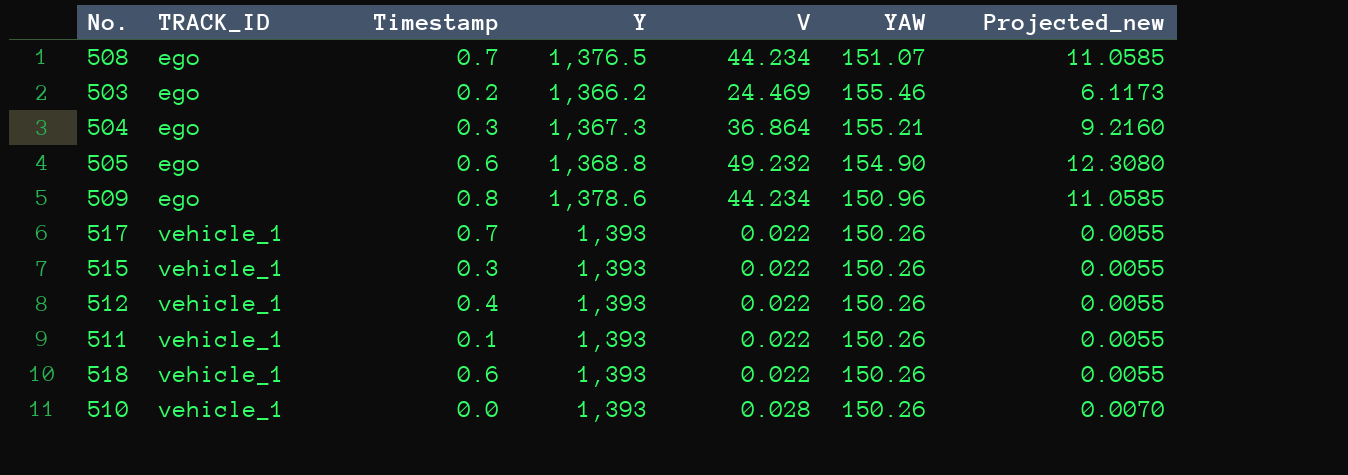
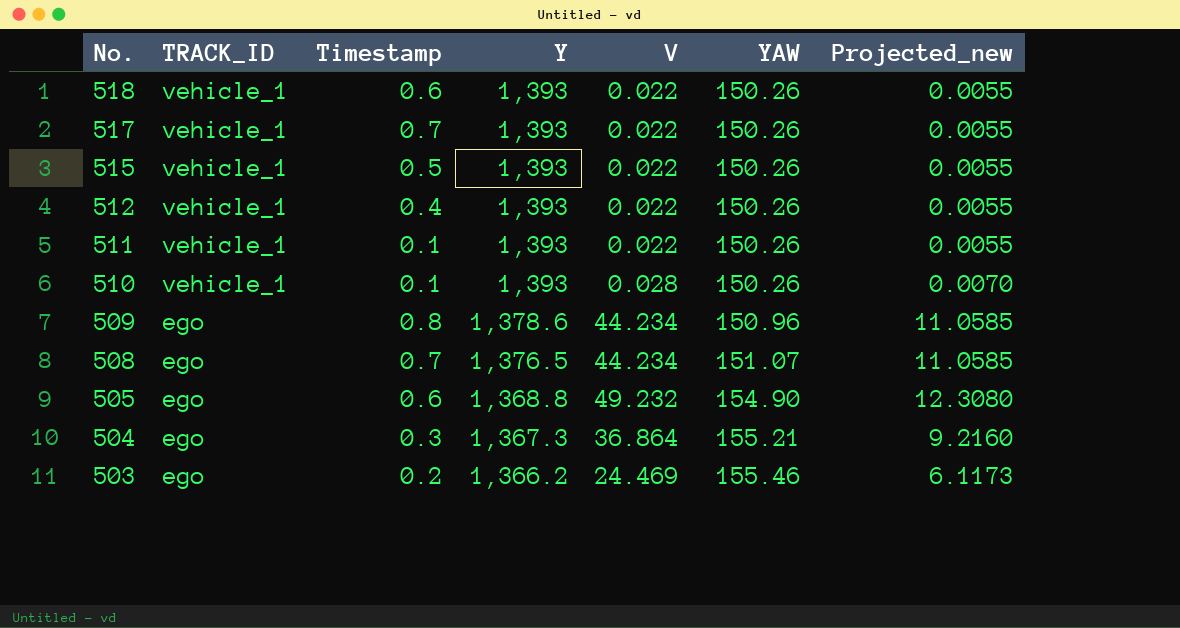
row order: TRACK_ID ascending -> No. descending
515 | Timestamp: 0.3 -> 0.5
510 | Timestamp: 0.0 -> 0.1

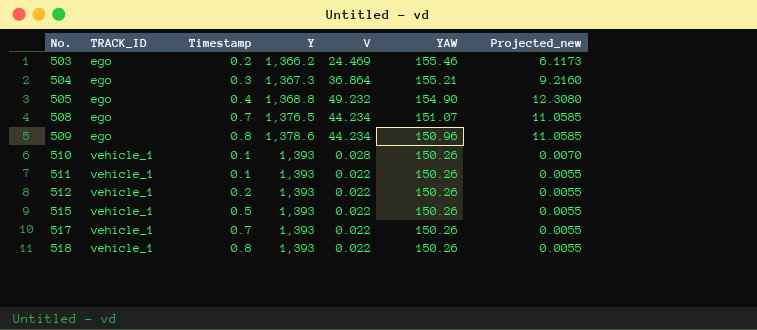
row order: No. descending -> No. ascending
505 | Timestamp: 0.6 -> 0.4
512 | Timestamp: 0.4 -> 0.2
518 | Timestamp: 0.6 -> 0.8

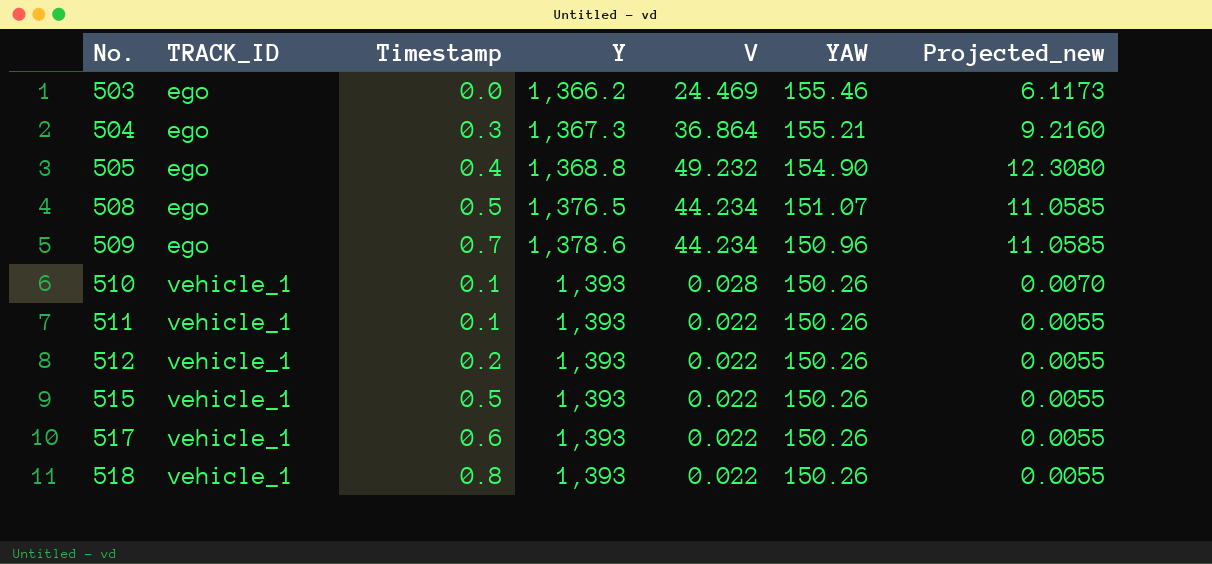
503 | Timestamp: 0.2 -> 0.0
508 | Timestamp: 0.7 -> 0.5
509 | Timestamp: 0.8 -> 0.7
517 | Timestamp: 0.7 -> 0.6

